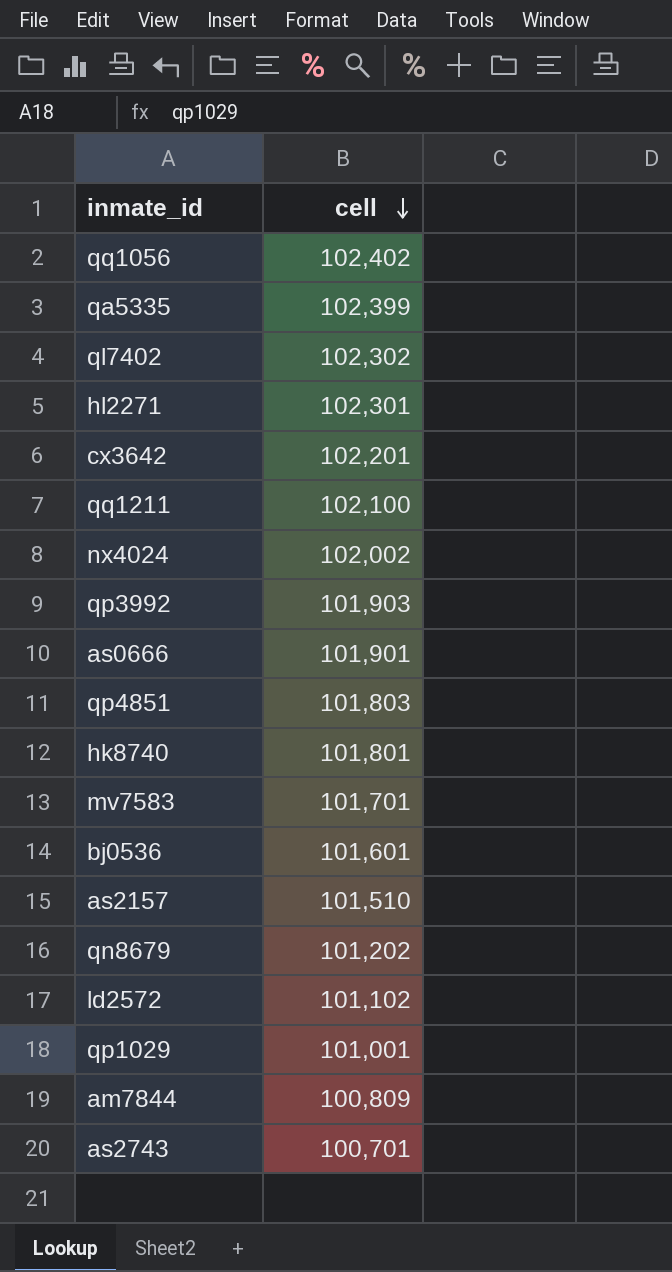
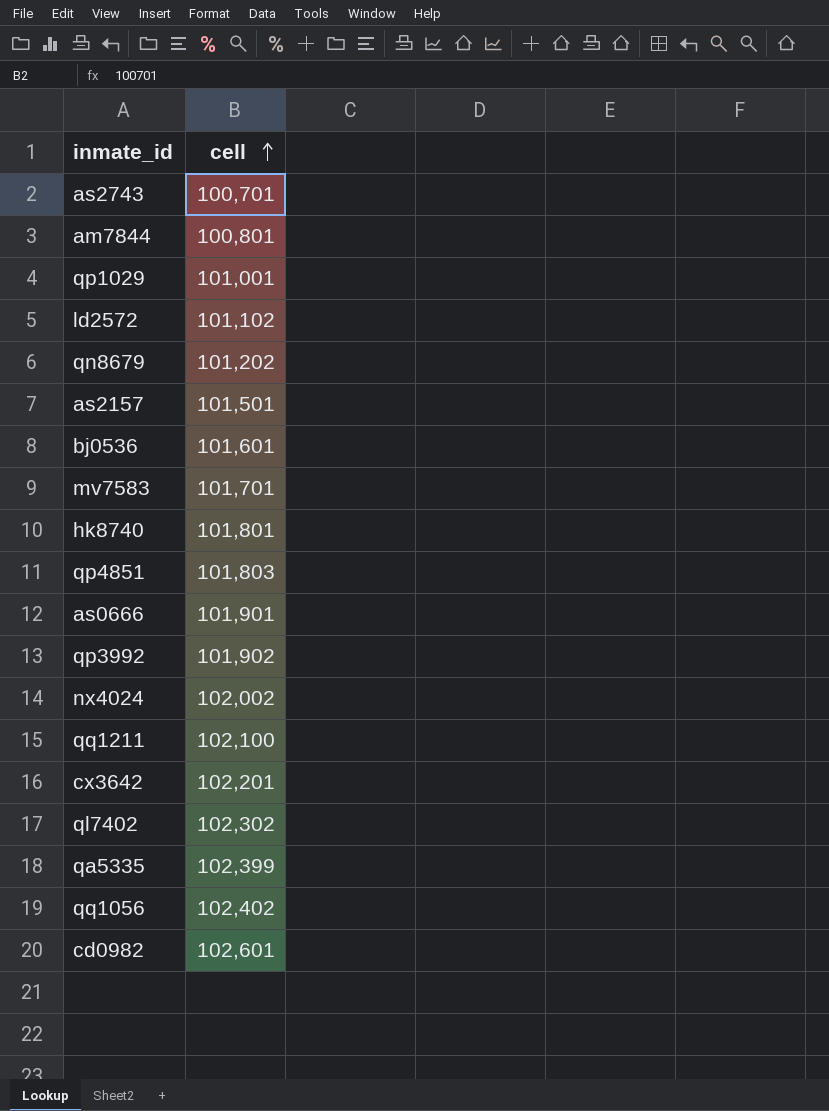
row order: cell descending -> cell ascending
row hl2271: 102,301 -> none
am7844 | cell: 100,809 -> 100,801
as2157 | cell: 101,510 -> 101,501
qp3992 | cell: 101,903 -> 101,902
row cd0982: none -> 102,601

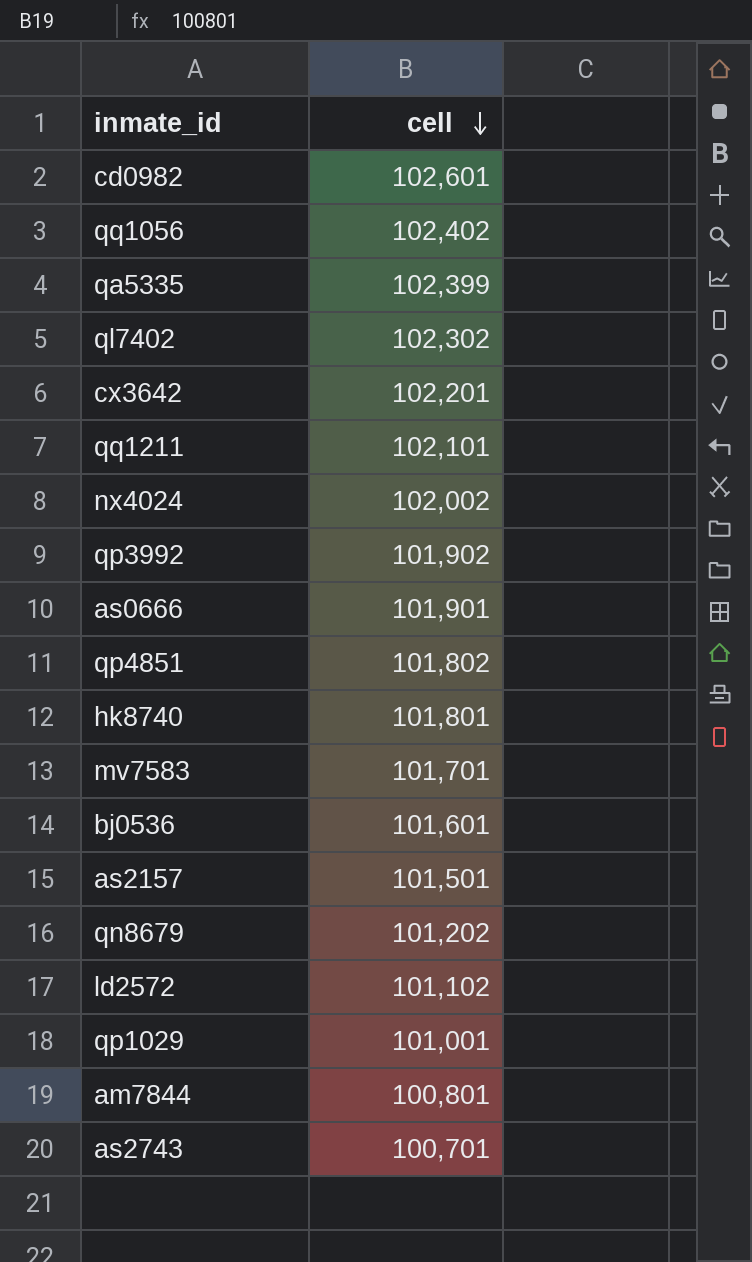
row order: cell ascending -> cell descending
qq1211 | cell: 102,100 -> 102,101
qp4851 | cell: 101,803 -> 101,802

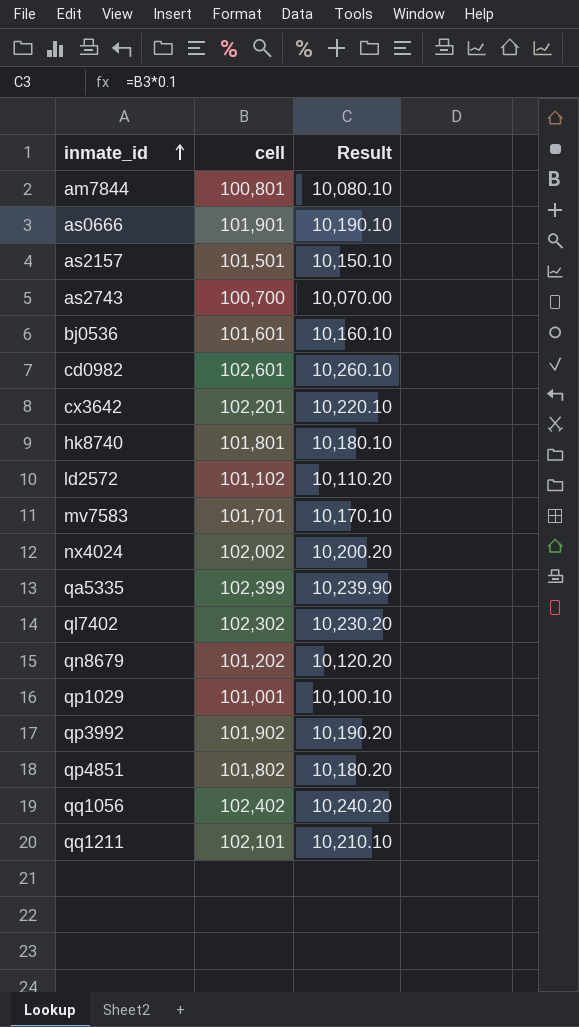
row order: cell descending -> inmate_id ascending
column Result | formula: none -> [cell] * 0.1
as2743 | cell: 100,701 -> 100,700

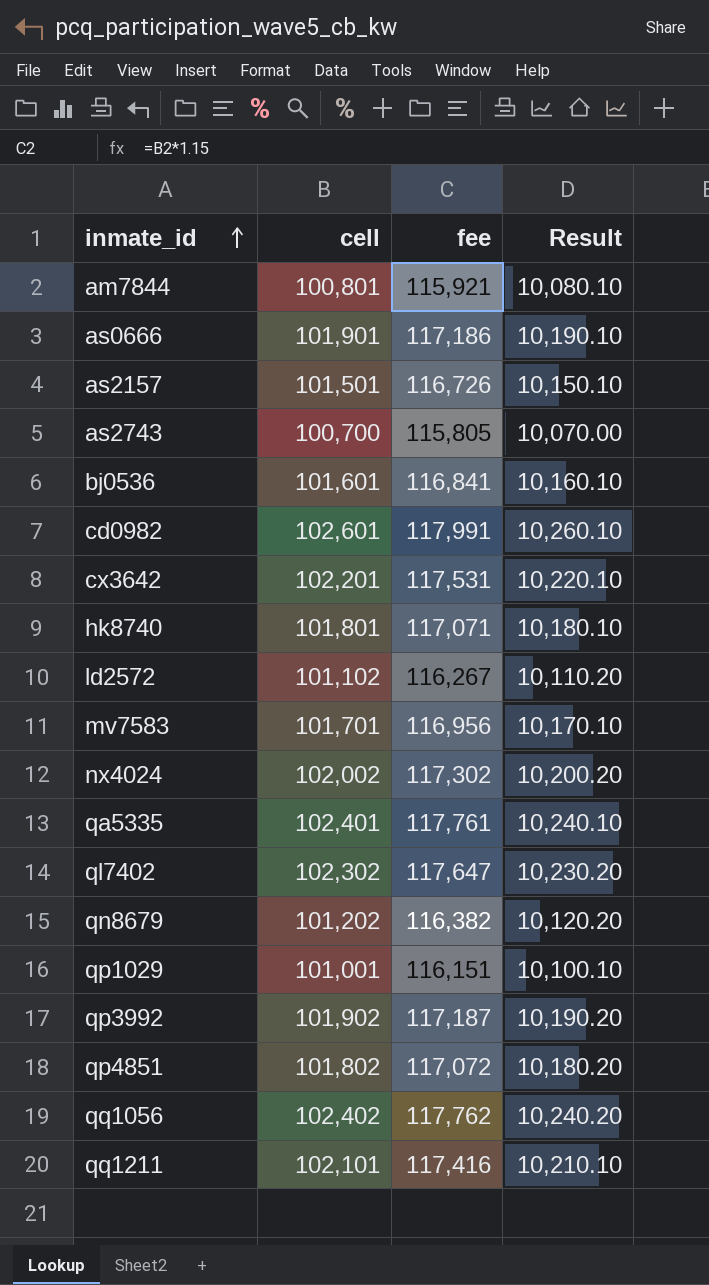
column fee | formula: none -> [cell] * 1.15
qa5335 | cell: 102,399 -> 102,401
qa5335 | Result: 10,239.90 -> 10,240.10

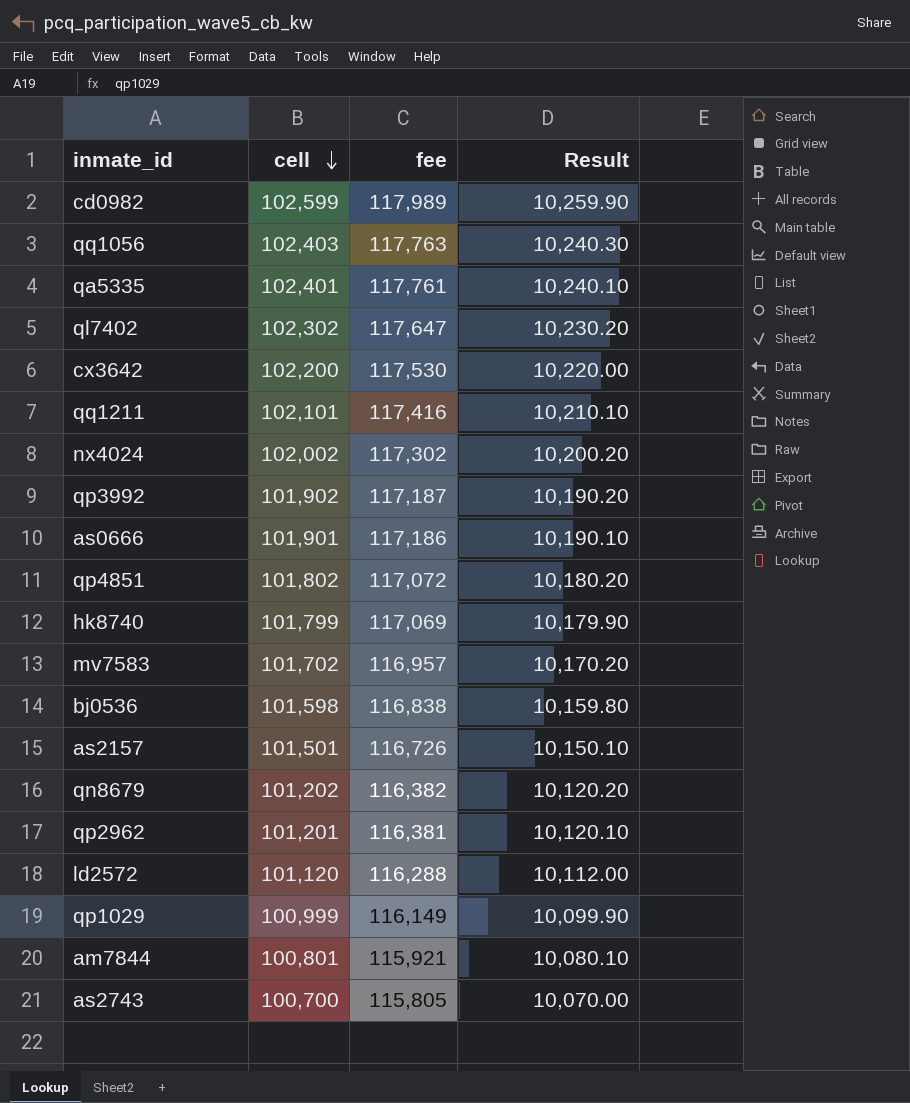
row order: inmate_id ascending -> cell descending
cd0982 | cell: 102,601 -> 102,599
cd0982 | fee: 117,991 -> 117,989
cd0982 | Result: 10,260.10 -> 10,259.90
qq1056 | cell: 102,402 -> 102,403
qq1056 | fee: 117,762 -> 117,763
qq1056 | Result: 10,240.20 -> 10,240.30
cx3642 | cell: 102,201 -> 102,200
cx3642 | fee: 117,531 -> 117,530
cx3642 | Result: 10,220.10 -> 10,220.00
hk8740 | cell: 101,801 -> 101,799
hk8740 | fee: 117,071 -> 117,069
hk8740 | Result: 10,180.10 -> 10,179.90
mv7583 | cell: 101,701 -> 101,702
mv7583 | fee: 116,956 -> 116,957
mv7583 | Result: 10,170.10 -> 10,170.20
bj0536 | cell: 101,601 -> 101,598
bj0536 | fee: 116,841 -> 116,838
bj0536 | Result: 10,160.10 -> 10,159.80
row qp2962: none -> 101,201 | 116,381 | 10,120.10
ld2572 | cell: 101,102 -> 101,120
ld2572 | fee: 116,267 -> 116,288
ld2572 | Result: 10,110.20 -> 10,112.00
qp1029 | cell: 101,001 -> 100,999
qp1029 | fee: 116,151 -> 116,149
qp1029 | Result: 10,100.10 -> 10,099.90

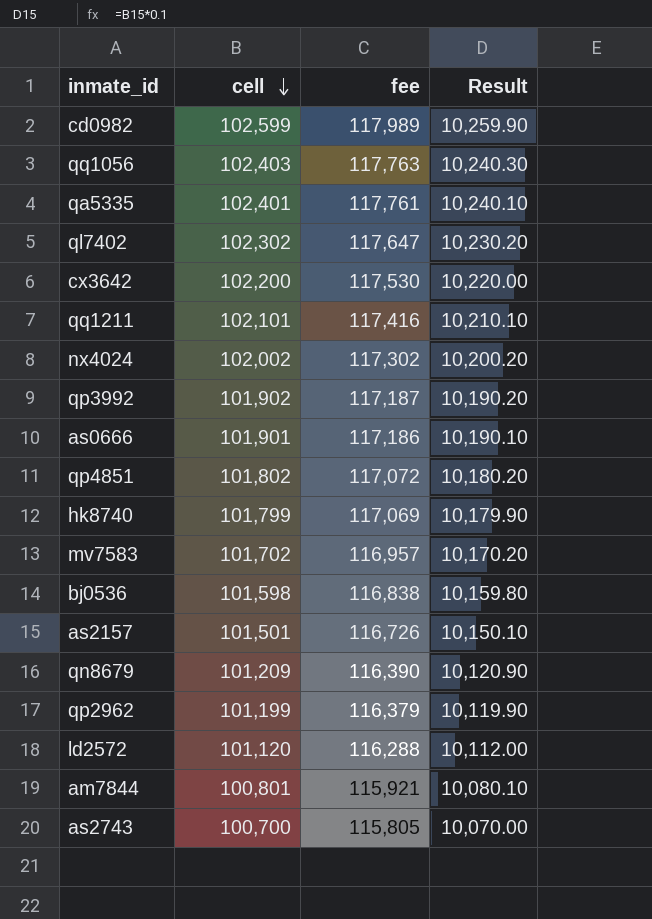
row qp1029: 100,999 | 116,149 | 10,099.90 -> none
qn8679 | cell: 101,202 -> 101,209
qn8679 | fee: 116,382 -> 116,390
qn8679 | Result: 10,120.20 -> 10,120.90
qp2962 | cell: 101,201 -> 101,199
qp2962 | fee: 116,381 -> 116,379
qp2962 | Result: 10,120.10 -> 10,119.90

